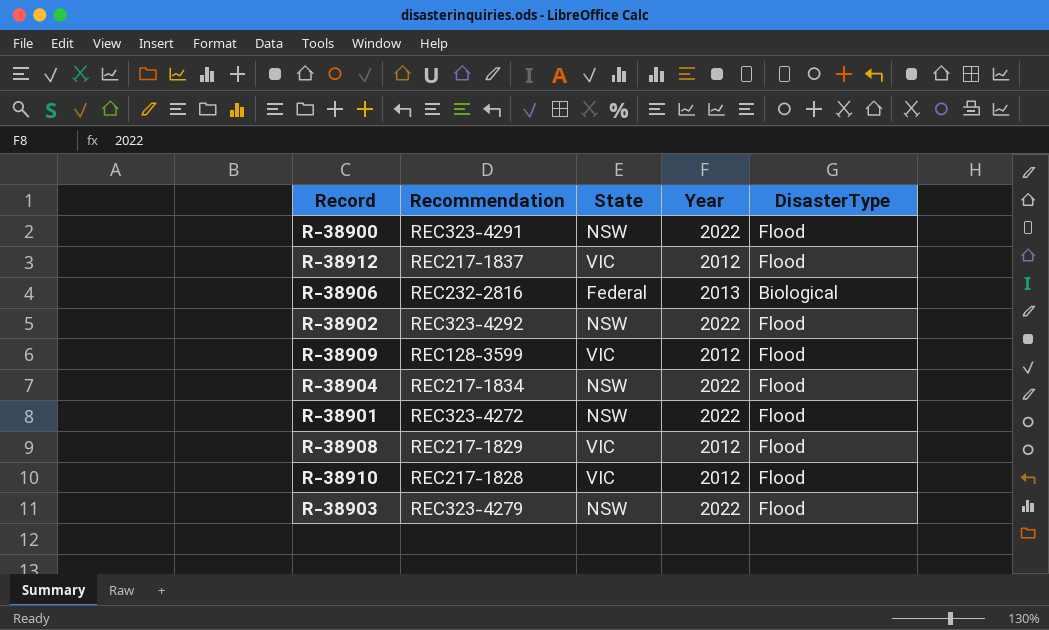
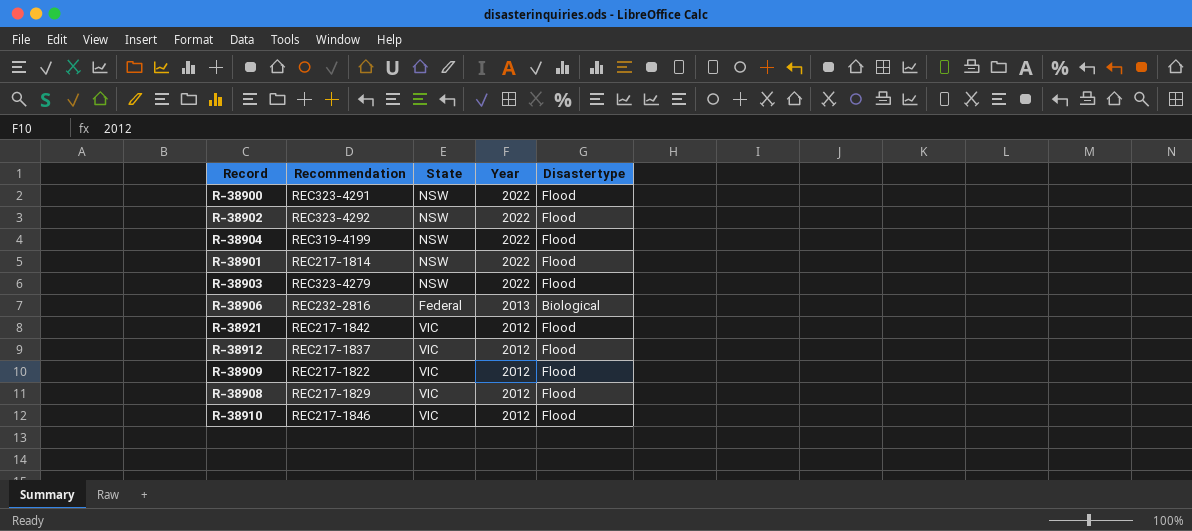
row order: none -> Year descending
column name: DisasterType -> Disastertype
R-38904 | Recommendation: REC217-1834 -> REC319-4199
R-38901 | Recommendation: REC323-4272 -> REC217-1814
row R-38921: none -> REC217-1842 | VIC | 2012 | Flood
R-38909 | Recommendation: REC128-3599 -> REC217-1822
R-38910 | Recommendation: REC217-1828 -> REC217-1846

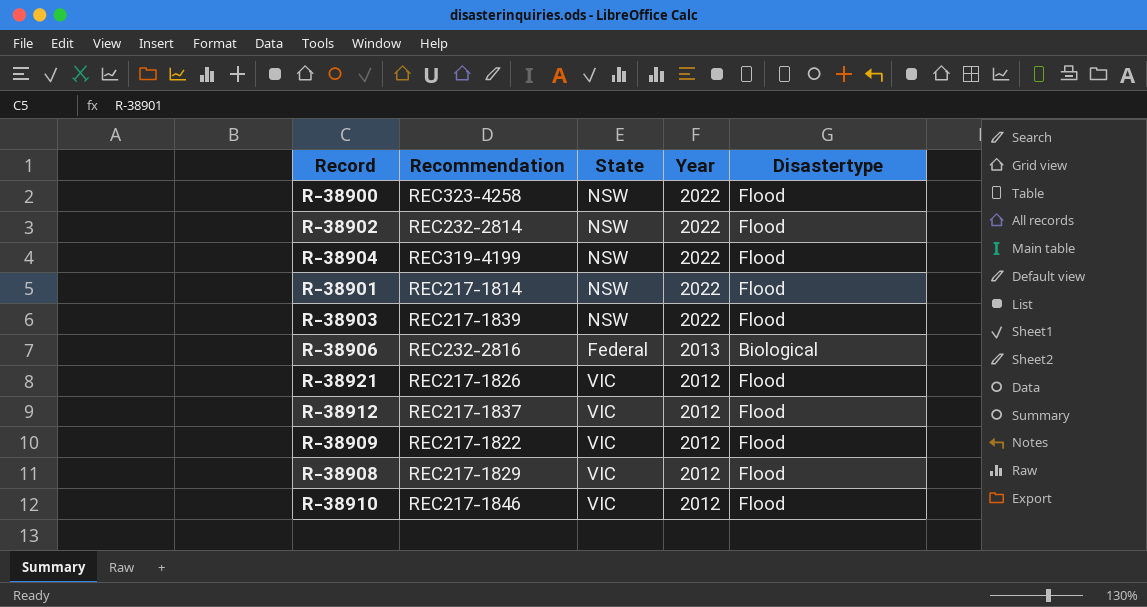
R-38900 | Recommendation: REC323-4291 -> REC323-4258
R-38902 | Recommendation: REC323-4292 -> REC232-2814
R-38903 | Recommendation: REC323-4279 -> REC217-1839
R-38921 | Recommendation: REC217-1842 -> REC217-1826

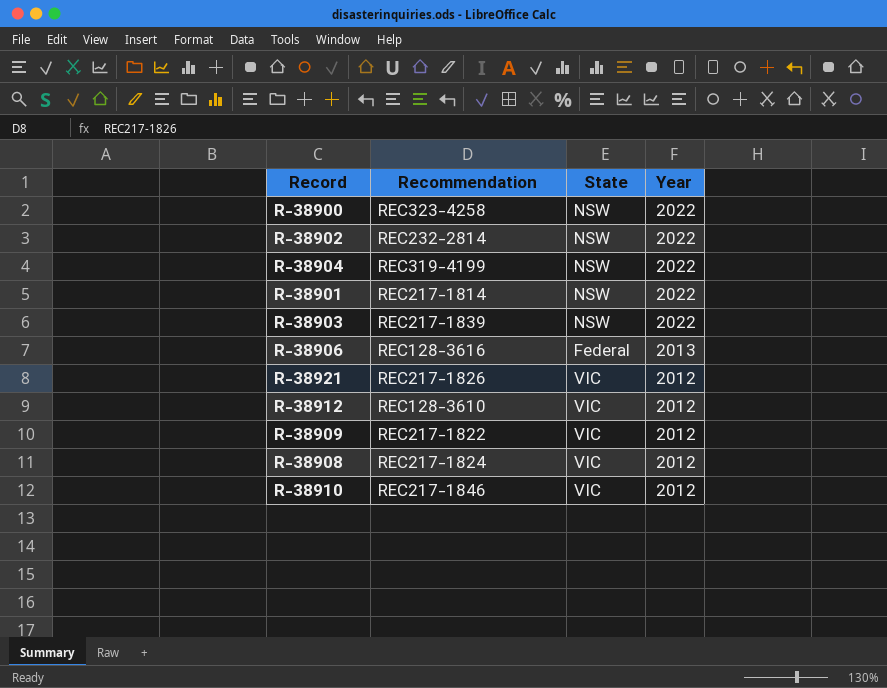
column Disastertype | position: 5 -> none
R-38906 | Recommendation: REC232-2816 -> REC128-3616
R-38912 | Recommendation: REC217-1837 -> REC128-3610
R-38908 | Recommendation: REC217-1829 -> REC217-1824

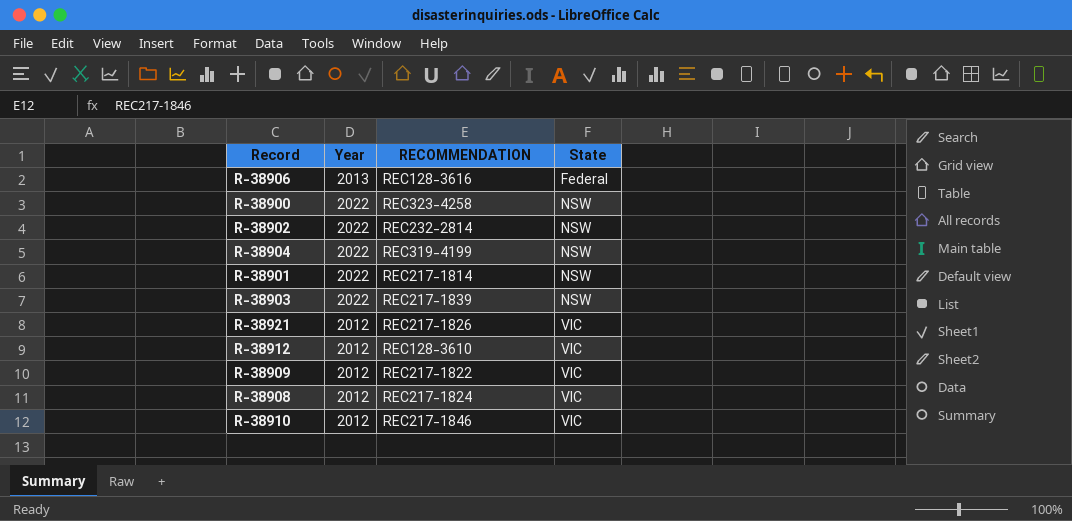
row order: Year descending -> State ascending
column Year | position: 4 -> 2
column name: Recommendation -> RECOMMENDATION

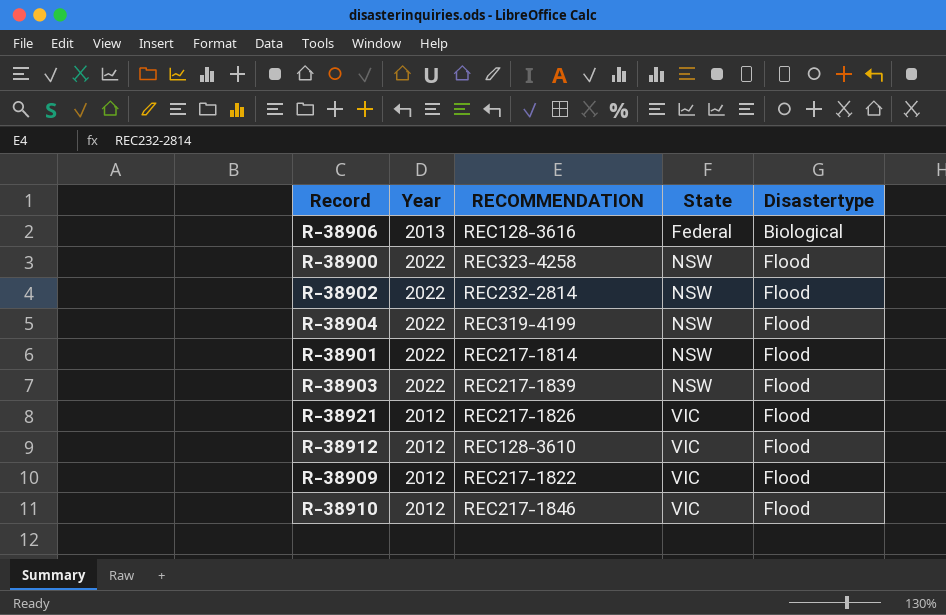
column Disastertype | position: none -> 5
row R-38908: 2012 | REC217-1824 | VIC -> none

